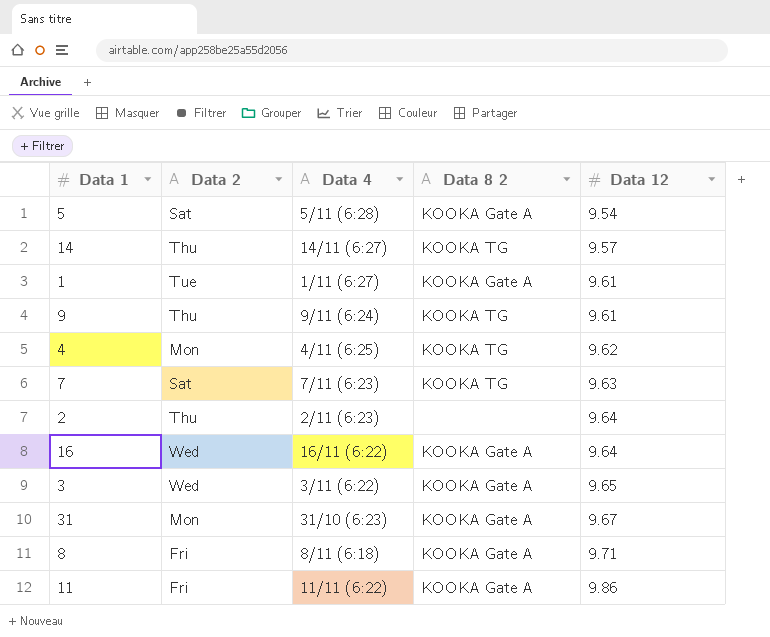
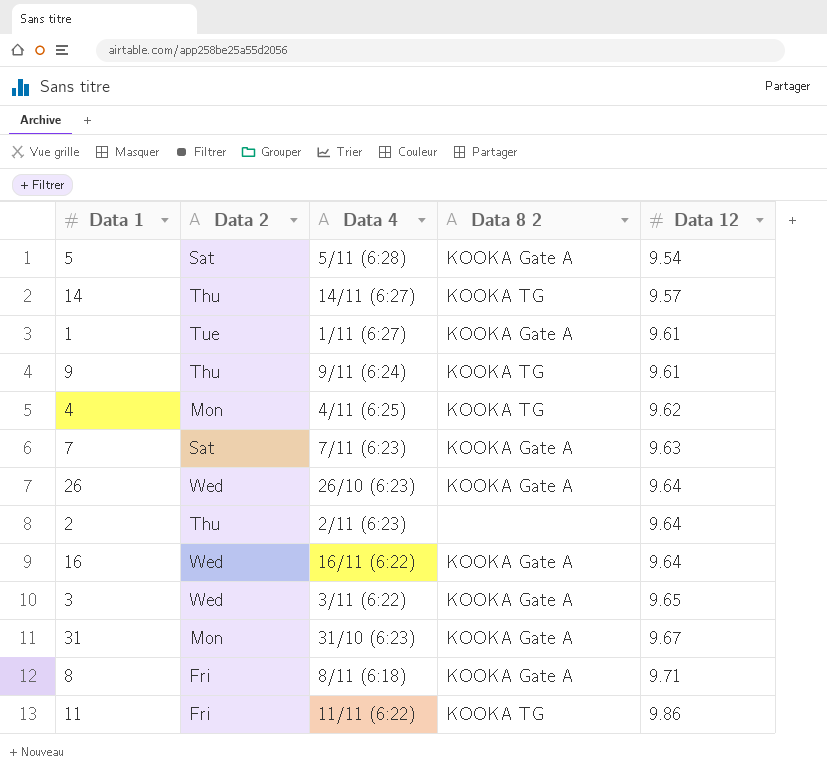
7 | Data 8 2: KOOKA TG -> KOOKA Gate A
row 26: none -> Wed | 26/10 (6:23) | KOOKA Gate A | 9.64
11 | Data 8 2: KOOKA Gate A -> KOOKA TG

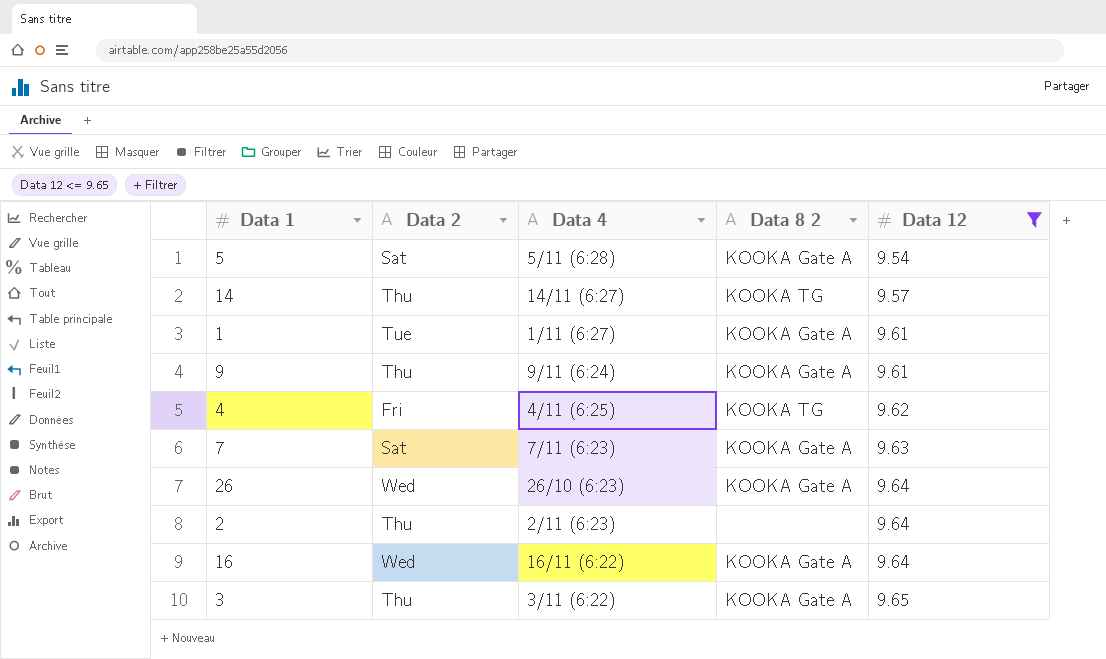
filter: none -> Data 12 <= 9.65
9 | Data 8 2: KOOKA TG -> KOOKA Gate A
4 | Data 2: Mon -> Fri
3 | Data 2: Wed -> Thu

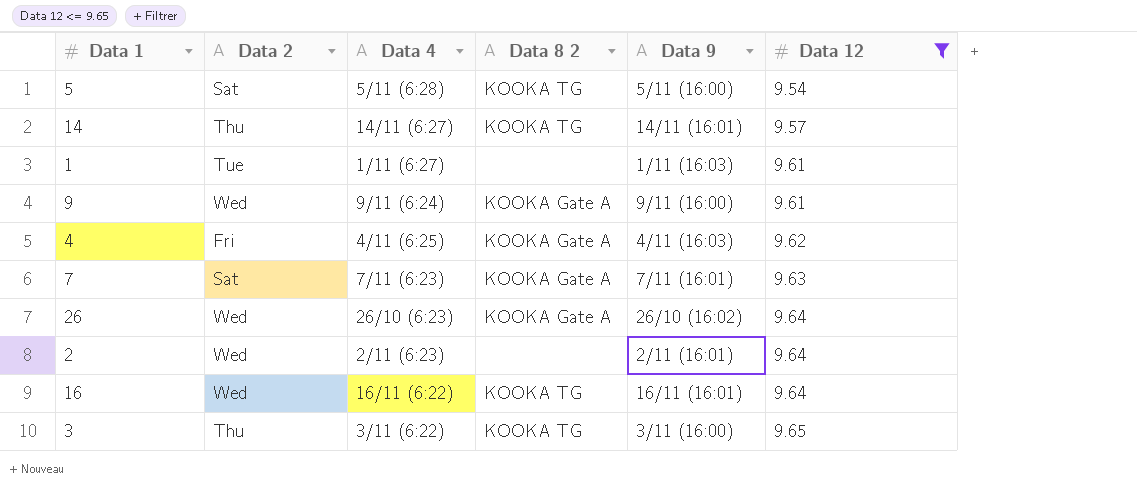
column Data 9 | position: none -> 5
5 | Data 8 2: KOOKA Gate A -> KOOKA TG
1 | Data 8 2: KOOKA Gate A -> none
9 | Data 2: Thu -> Wed
4 | Data 8 2: KOOKA TG -> KOOKA Gate A
2 | Data 2: Thu -> Wed
16 | Data 8 2: KOOKA Gate A -> KOOKA TG
3 | Data 8 2: KOOKA Gate A -> KOOKA TG

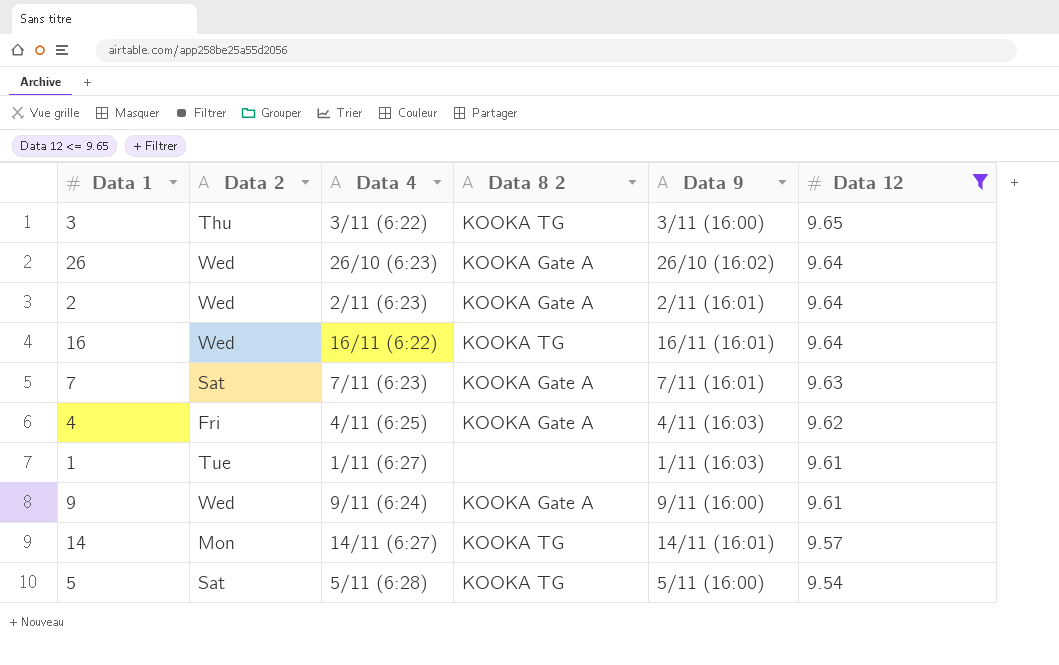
row order: Data 12 ascending -> Data 12 descending
2 | Data 8 2: none -> KOOKA Gate A
14 | Data 2: Thu -> Mon

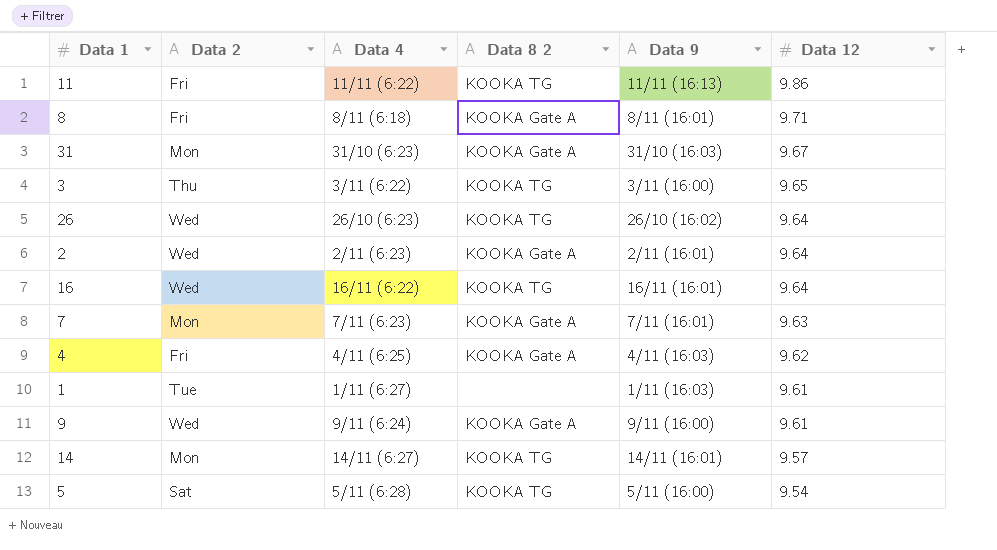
filter: Data 12 <= 9.65 -> none
26 | Data 8 2: KOOKA Gate A -> KOOKA TG
7 | Data 2: Sat -> Mon

